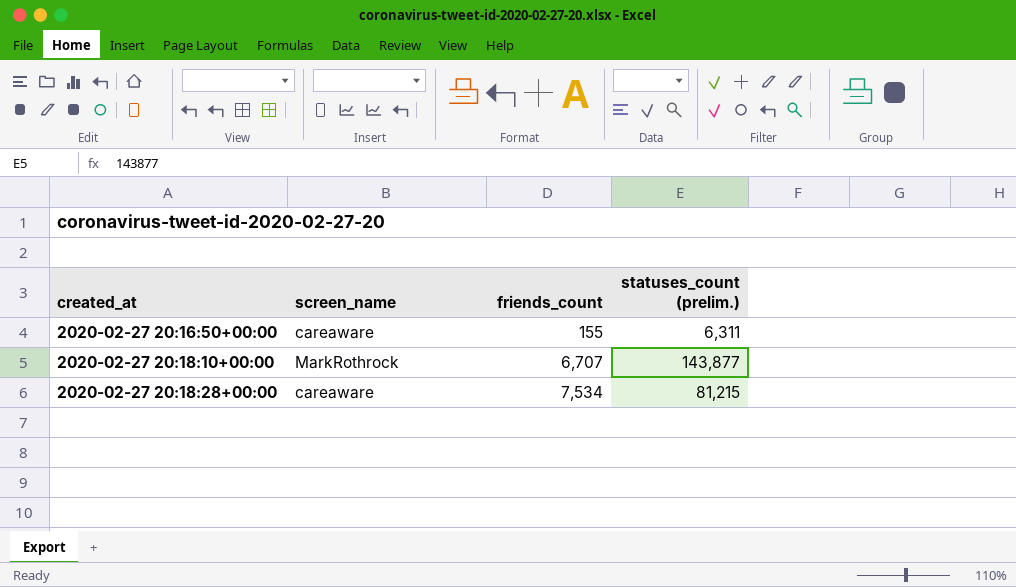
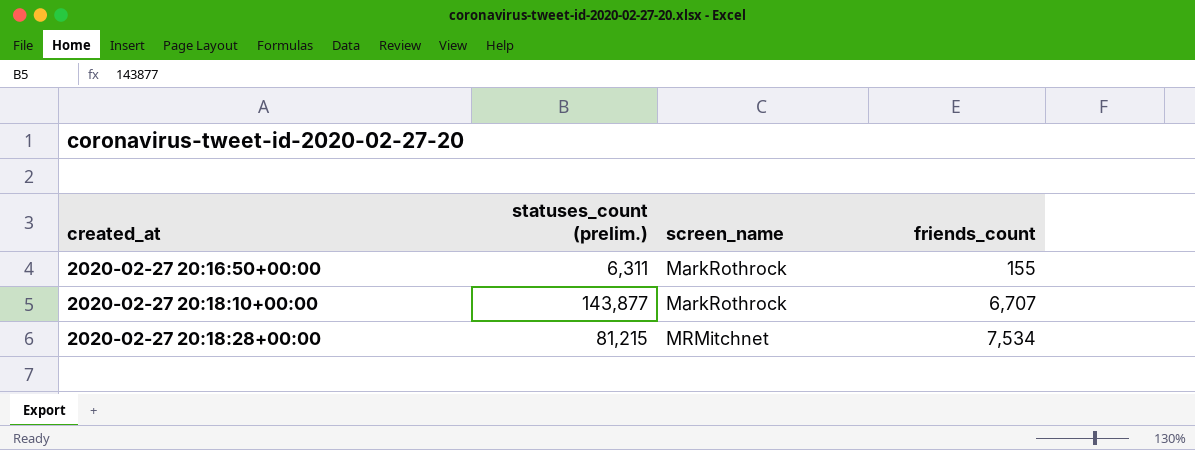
column statuses_count (prelim.) | position: 4 -> 2
2020-02-27 20:16:50+00:00 | screen_name: careaware -> MarkRothrock
2020-02-27 20:18:28+00:00 | screen_name: careaware -> MRMitchnet

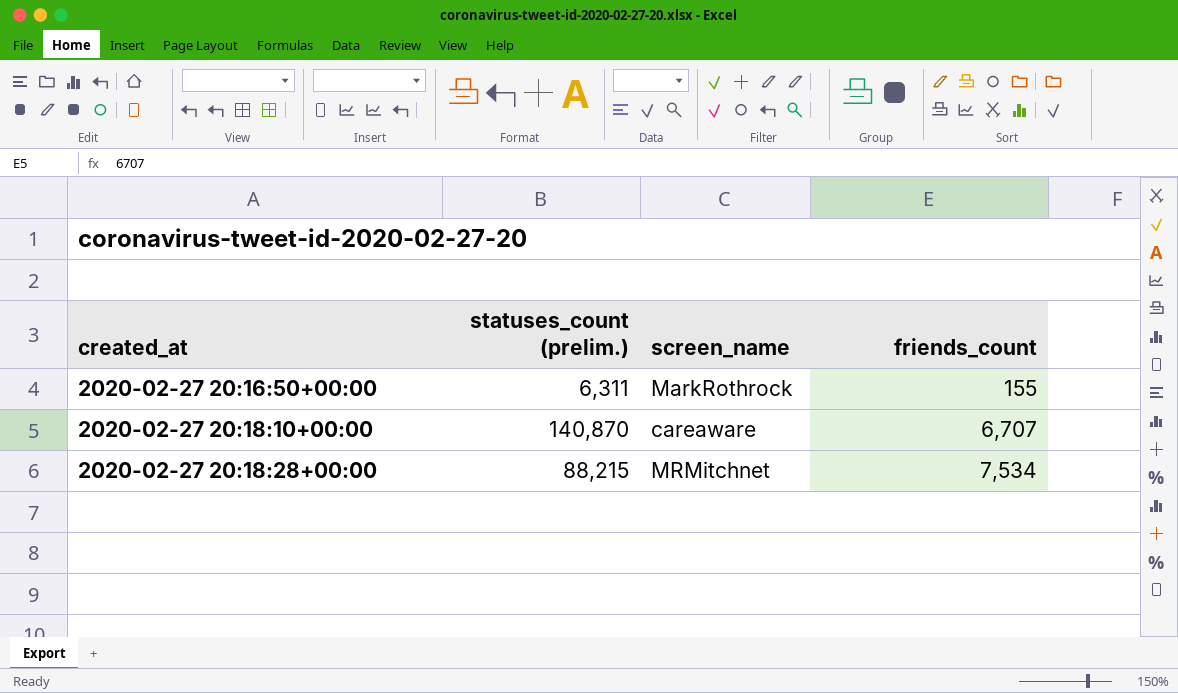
2020-02-27 20:18:10+00:00 | statuses_count (prelim.): 143,877 -> 140,870
2020-02-27 20:18:10+00:00 | screen_name: MarkRothrock -> careaware
2020-02-27 20:18:28+00:00 | statuses_count (prelim.): 81,215 -> 88,215

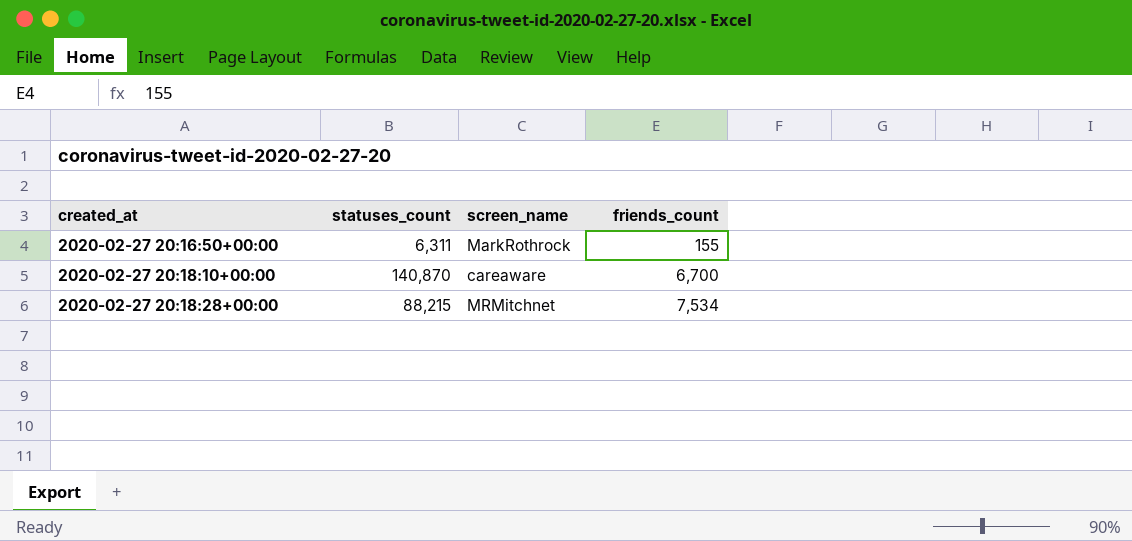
column name: statuses_count (prelim.) -> statuses_count
2020-02-27 20:18:10+00:00 | friends_count: 6,707 -> 6,700

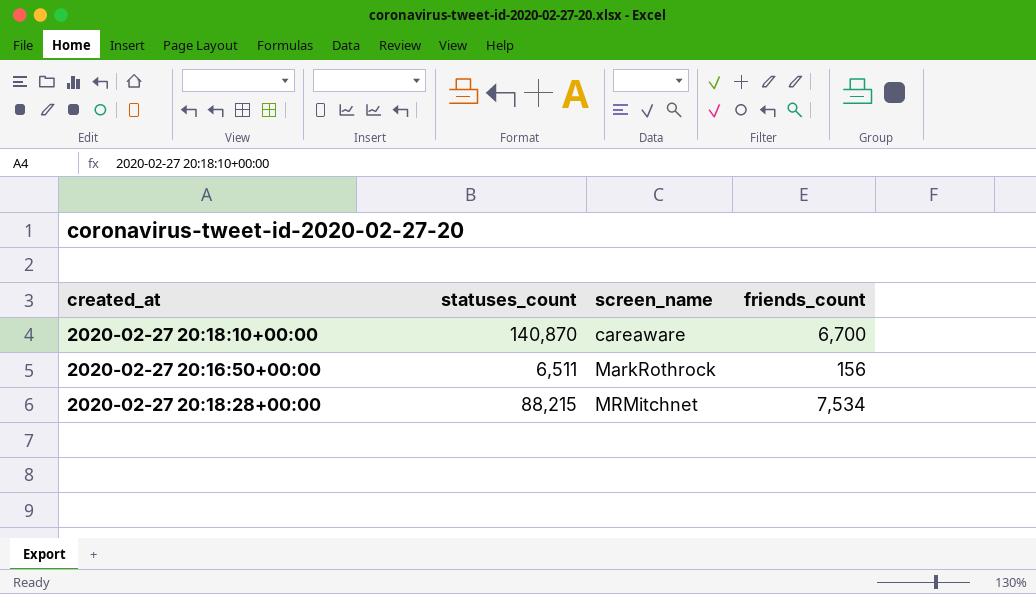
row order: created_at ascending -> screen_name ascending
2020-02-27 20:16:50+00:00 | statuses_count: 6,311 -> 6,511
2020-02-27 20:16:50+00:00 | friends_count: 155 -> 156

